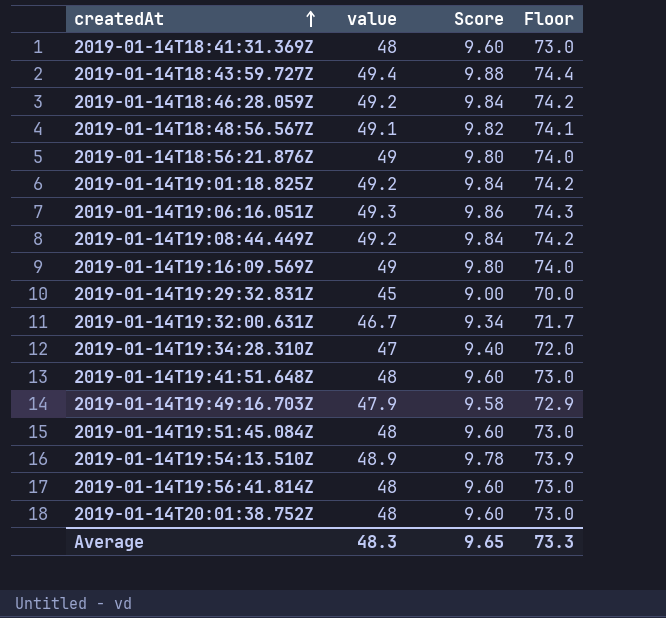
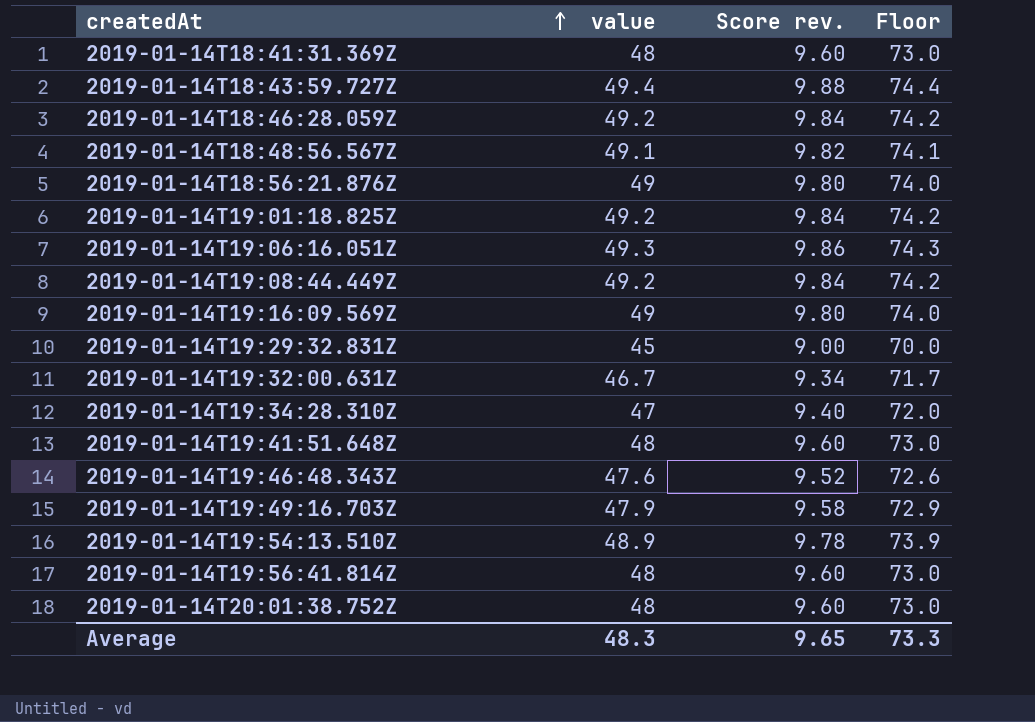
column name: Score -> Score rev.
row 2019-01-14T19:51:45.084Z: 48 | 9.60 | 73.0 -> none
row 2019-01-14T19:46:48.343Z: none -> 47.6 | 9.52 | 72.6

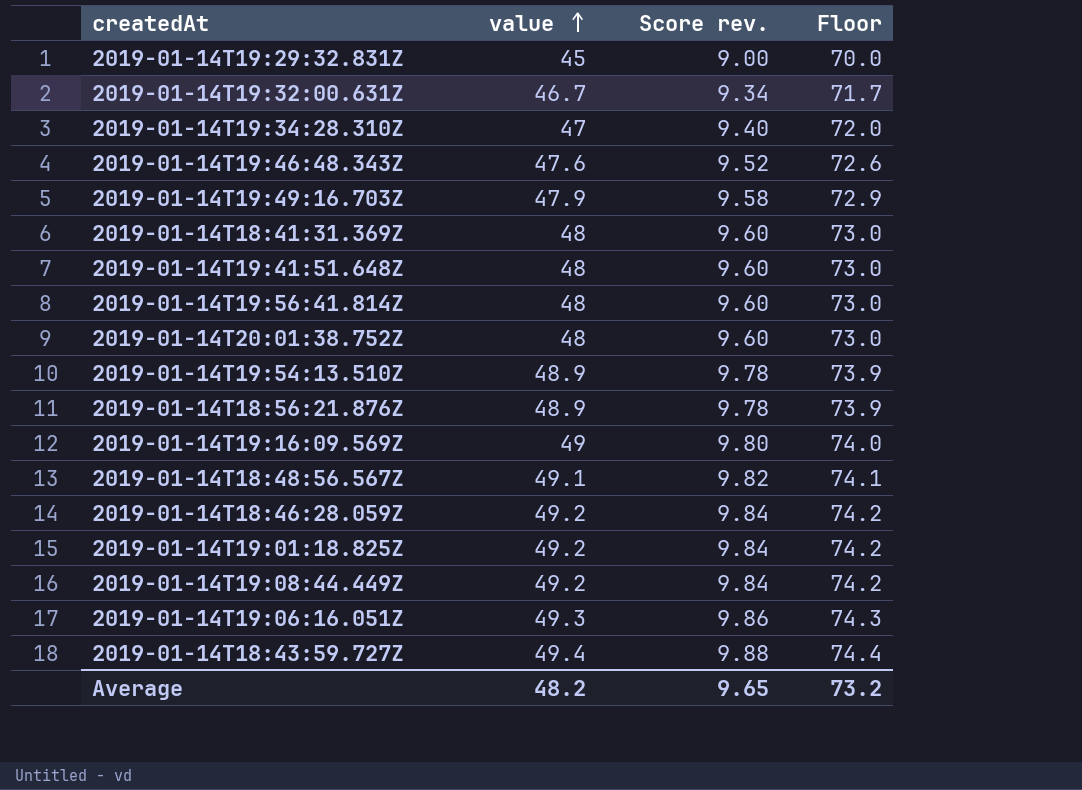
row order: createdAt ascending -> value ascending
2019-01-14T18:56:21.876Z | value: 49 -> 48.9
2019-01-14T18:56:21.876Z | Score rev.: 9.80 -> 9.78
2019-01-14T18:56:21.876Z | Floor: 74.0 -> 73.9
Average | value: 48.3 -> 48.2
Average | Floor: 73.3 -> 73.2

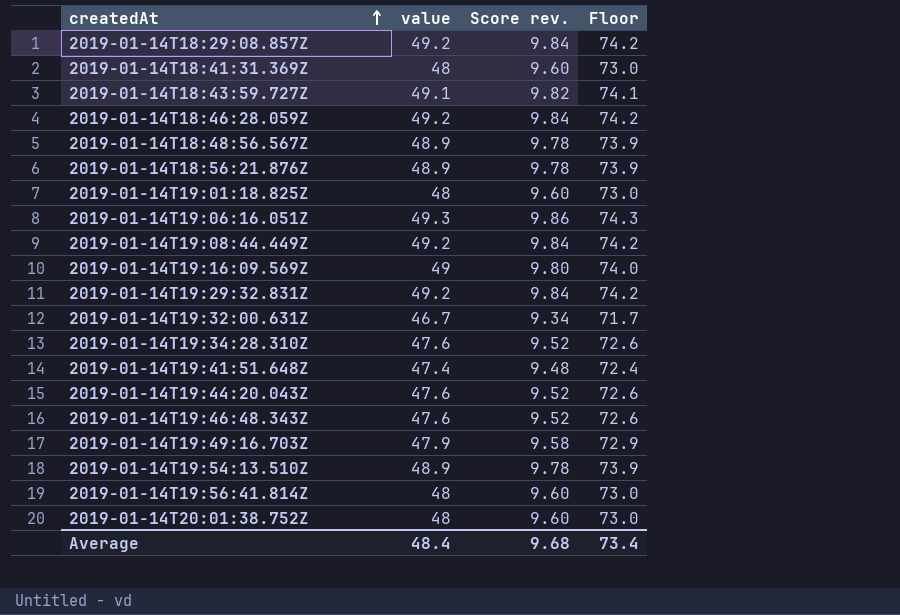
row order: value ascending -> createdAt ascending
row 2019-01-14T18:29:08.857Z: none -> 49.2 | 9.84 | 74.2
2019-01-14T18:43:59.727Z | value: 49.4 -> 49.1
2019-01-14T18:43:59.727Z | Score rev.: 9.88 -> 9.82
2019-01-14T18:43:59.727Z | Floor: 74.4 -> 74.1
2019-01-14T18:48:56.567Z | value: 49.1 -> 48.9
2019-01-14T18:48:56.567Z | Score rev.: 9.82 -> 9.78
2019-01-14T18:48:56.567Z | Floor: 74.1 -> 73.9
2019-01-14T19:01:18.825Z | value: 49.2 -> 48
2019-01-14T19:01:18.825Z | Score rev.: 9.84 -> 9.60
2019-01-14T19:01:18.825Z | Floor: 74.2 -> 73.0
2019-01-14T19:29:32.831Z | value: 45 -> 49.2
2019-01-14T19:29:32.831Z | Score rev.: 9.00 -> 9.84
2019-01-14T19:29:32.831Z | Floor: 70.0 -> 74.2
2019-01-14T19:34:28.310Z | value: 47 -> 47.6
2019-01-14T19:34:28.310Z | Score rev.: 9.40 -> 9.52
2019-01-14T19:34:28.310Z | Floor: 72.0 -> 72.6
2019-01-14T19:41:51.648Z | value: 48 -> 47.4
2019-01-14T19:41:51.648Z | Score rev.: 9.60 -> 9.48
2019-01-14T19:41:51.648Z | Floor: 73.0 -> 72.4
row 2019-01-14T19:44:20.043Z: none -> 47.6 | 9.52 | 72.6
Average | value: 48.2 -> 48.4
Average | Score rev.: 9.65 -> 9.68
Average | Floor: 73.2 -> 73.4

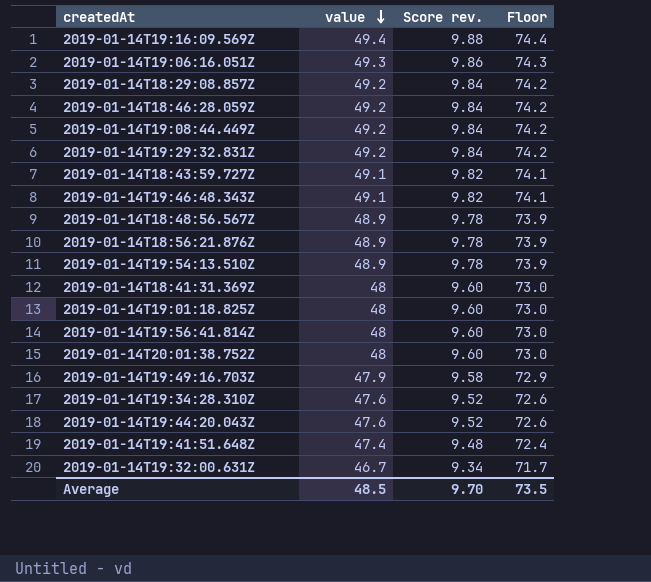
row order: createdAt ascending -> value descending
2019-01-14T19:16:09.569Z | value: 49 -> 49.4
2019-01-14T19:16:09.569Z | Score rev.: 9.80 -> 9.88
2019-01-14T19:16:09.569Z | Floor: 74.0 -> 74.4
2019-01-14T19:46:48.343Z | value: 47.6 -> 49.1
2019-01-14T19:46:48.343Z | Score rev.: 9.52 -> 9.82
2019-01-14T19:46:48.343Z | Floor: 72.6 -> 74.1
Average | value: 48.4 -> 48.5
Average | Score rev.: 9.68 -> 9.70
Average | Floor: 73.4 -> 73.5

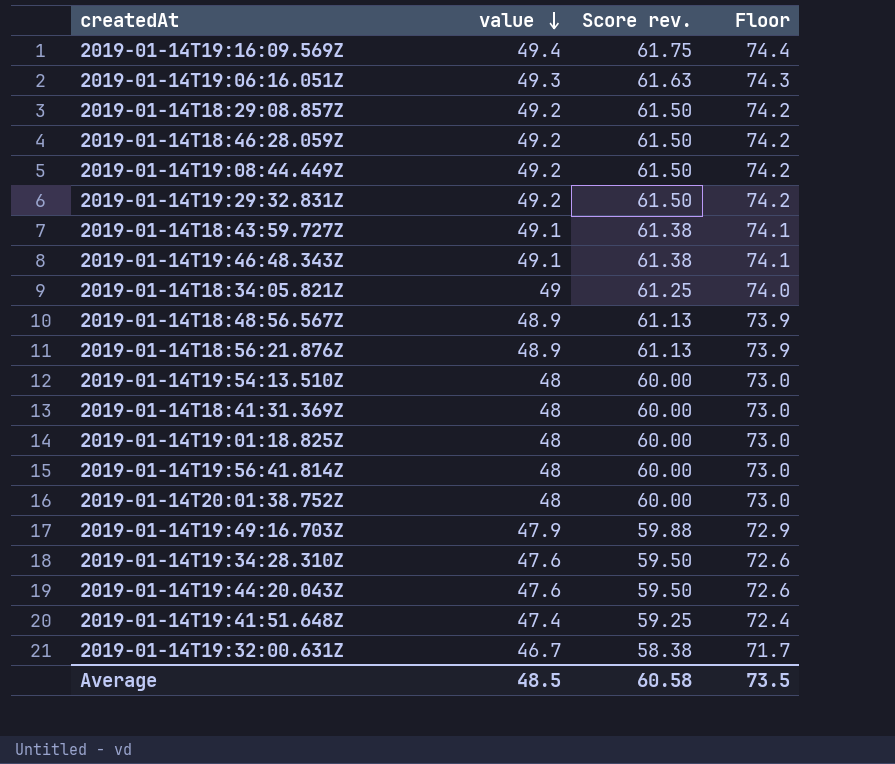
column Score rev. | formula: [value] * 0.2 -> [value] * 1.25
row 2019-01-14T18:34:05.821Z: none -> 49 | 61.25 | 74.0
2019-01-14T19:54:13.510Z | value: 48.9 -> 48
2019-01-14T19:54:13.510Z | Floor: 73.9 -> 73.0
Average | Score rev.: 9.70 -> 60.58

